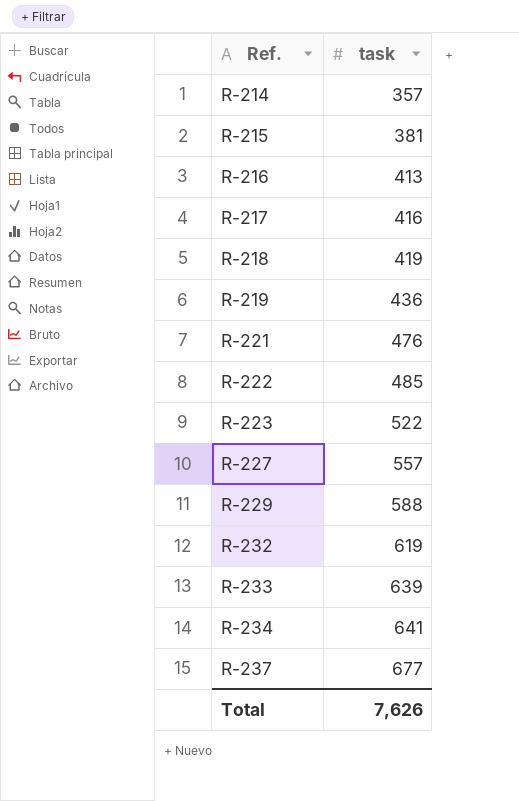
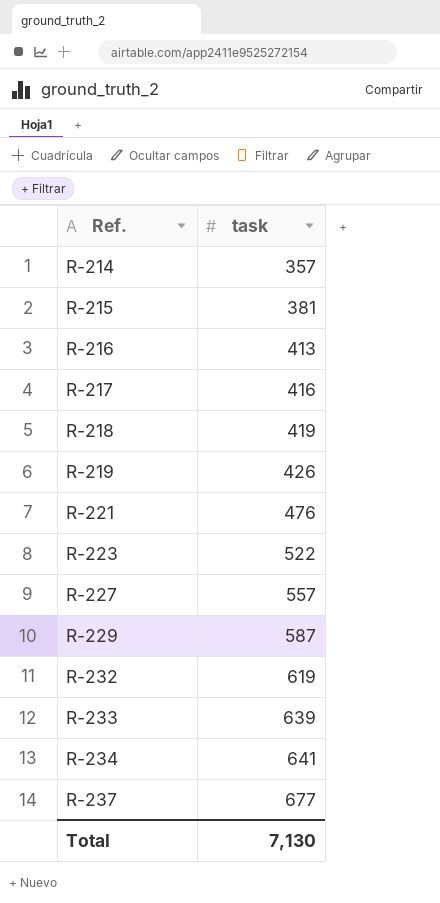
row R-222: 485 -> none
R-219 | task: 436 -> 426
R-229 | task: 588 -> 587
Total | task: 7,626 -> 7,130

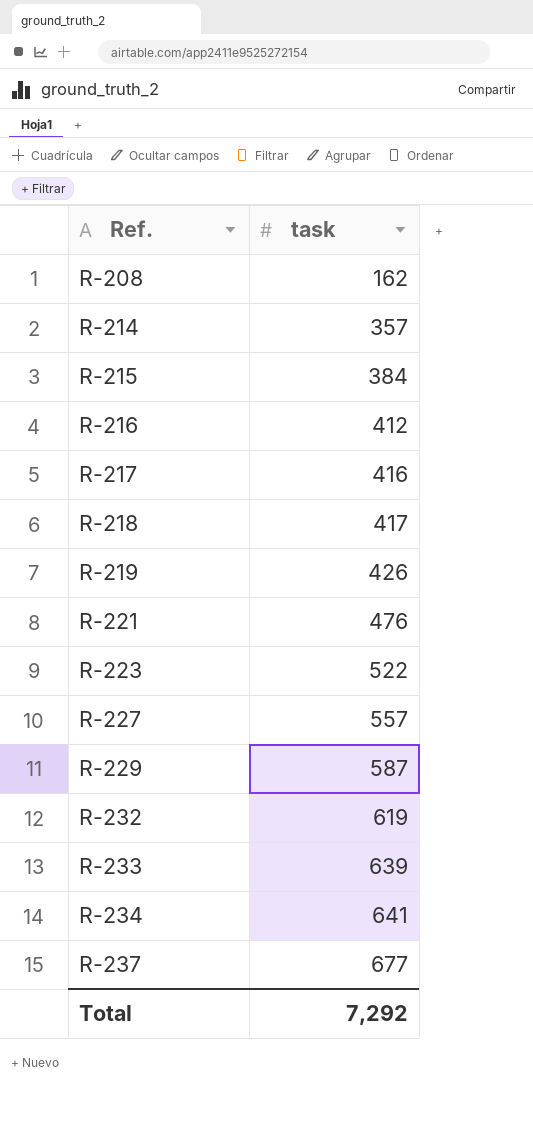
row R-208: none -> 162
R-215 | task: 381 -> 384
R-216 | task: 413 -> 412
R-218 | task: 419 -> 417
Total | task: 7,130 -> 7,292

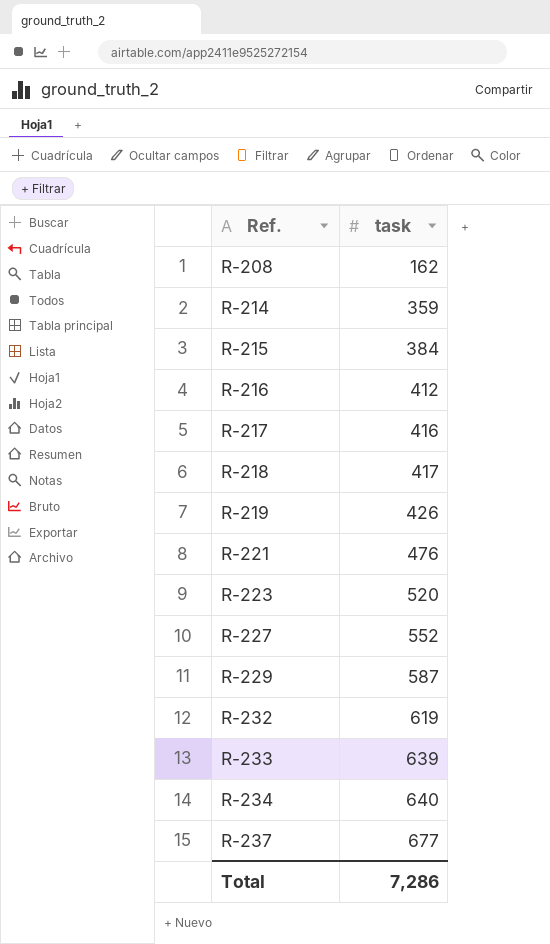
R-214 | task: 357 -> 359
R-223 | task: 522 -> 520
R-227 | task: 557 -> 552
R-234 | task: 641 -> 640
Total | task: 7,292 -> 7,286

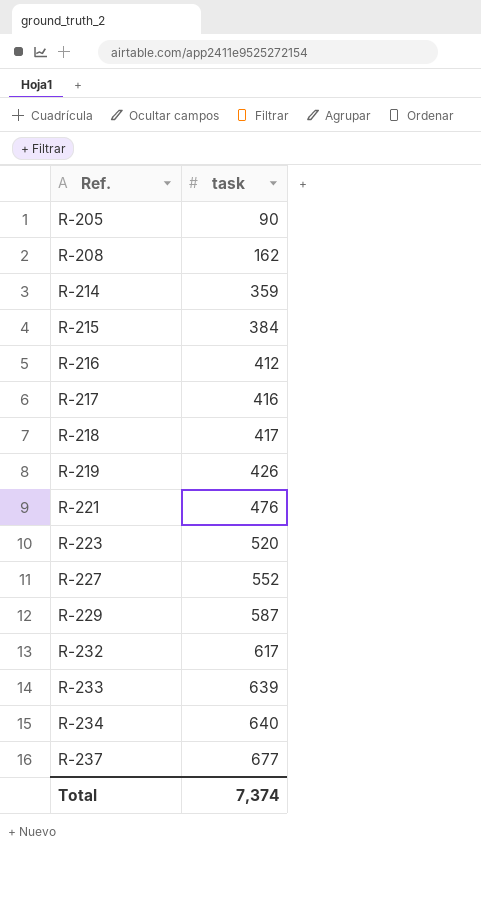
row R-205: none -> 90
R-232 | task: 619 -> 617
Total | task: 7,286 -> 7,374

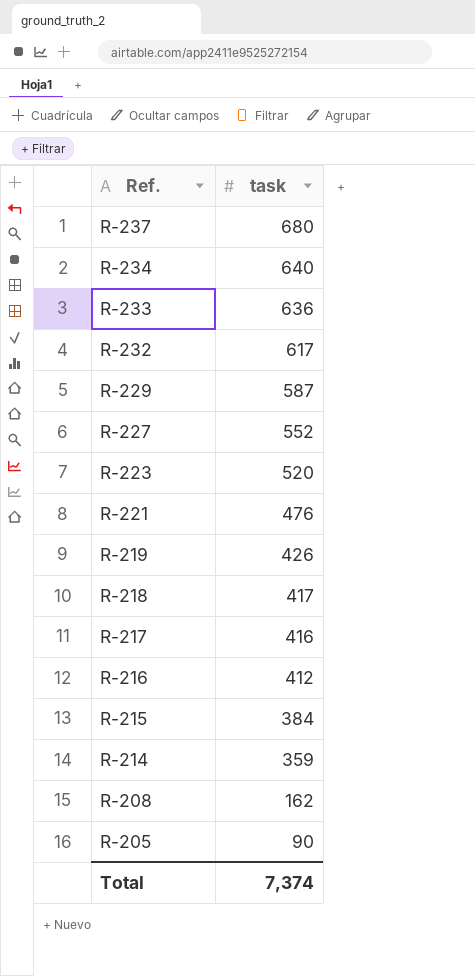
row order: Ref. ascending -> Ref. descending
R-237 | task: 677 -> 680
R-233 | task: 639 -> 636

